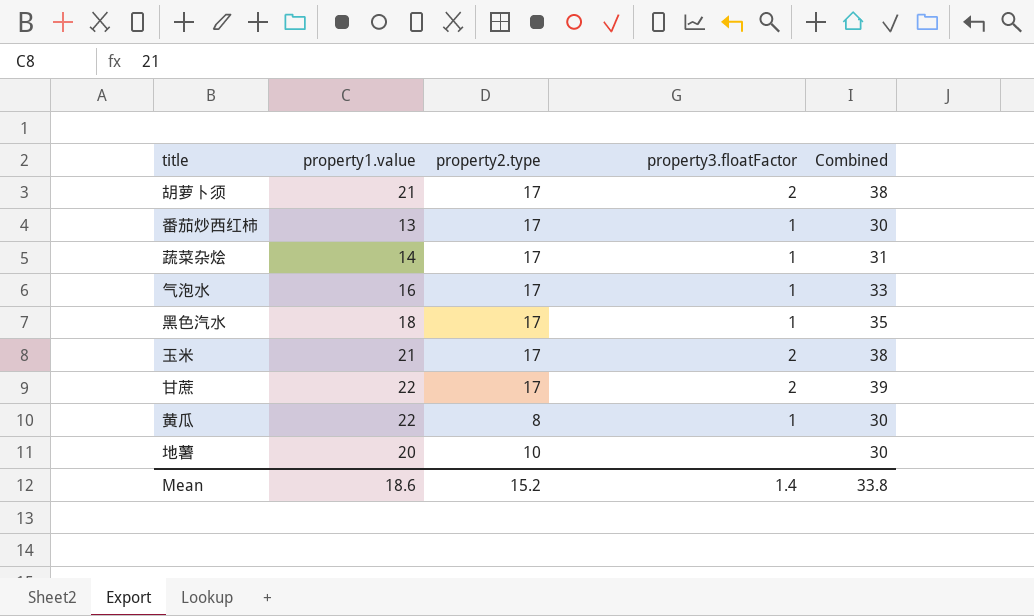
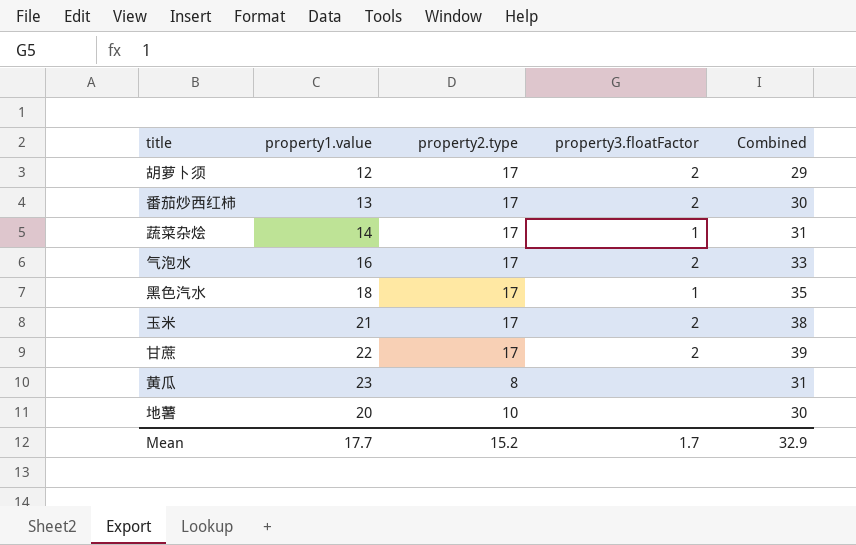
胡萝卜须 | property1.value: 21 -> 12
胡萝卜须 | Combined: 38 -> 29
番茄炒西红柿 | property3.floatFactor: 1 -> 2
气泡水 | property3.floatFactor: 1 -> 2
黄瓜 | property1.value: 22 -> 23
黄瓜 | property3.floatFactor: 1 -> none
黄瓜 | Combined: 30 -> 31
Mean | property1.value: 18.6 -> 17.7
Mean | property3.floatFactor: 1.4 -> 1.7
Mean | Combined: 33.8 -> 32.9

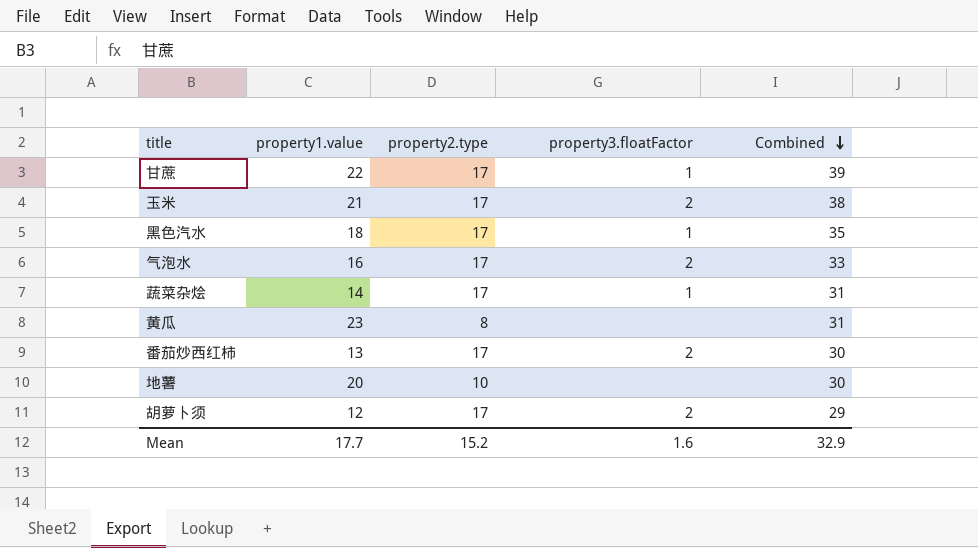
row order: none -> Combined descending
甘蔗 | property3.floatFactor: 2 -> 1
Mean | property3.floatFactor: 1.7 -> 1.6

